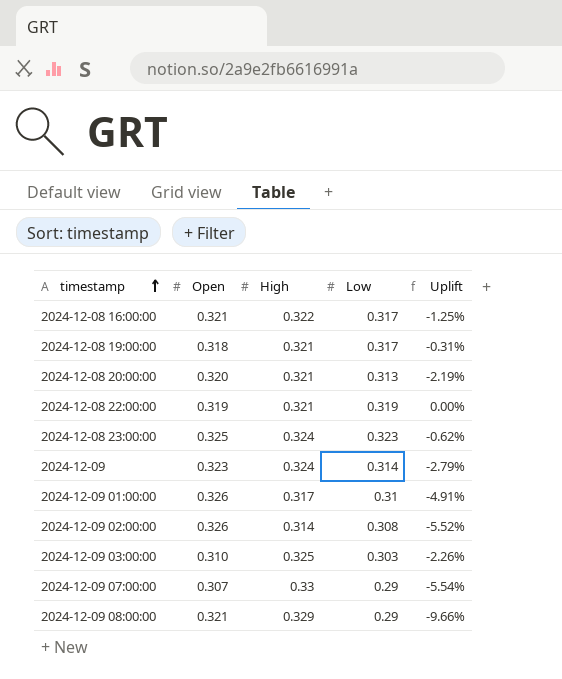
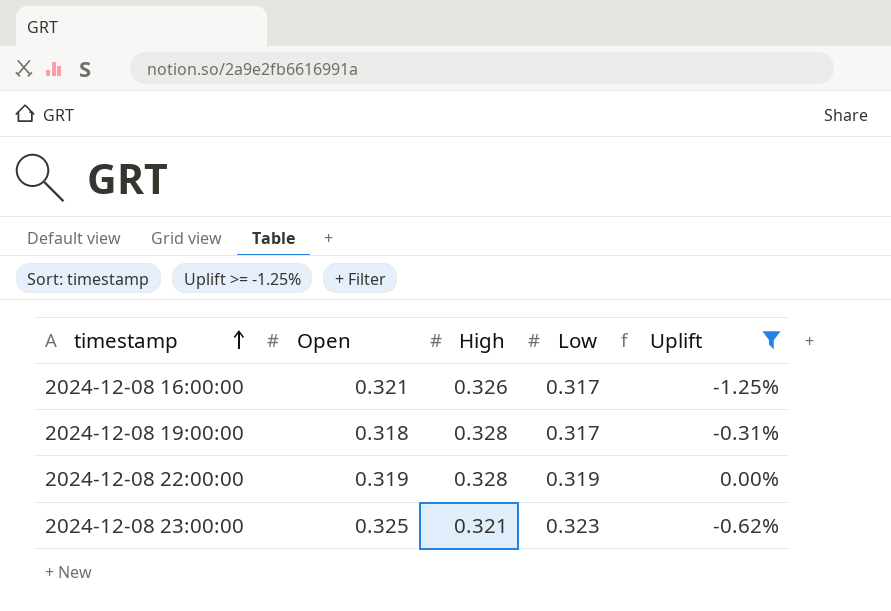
filter: none -> Uplift >= -1.25%
2024-12-08 16:00:00 | High: 0.322 -> 0.326
2024-12-08 19:00:00 | High: 0.321 -> 0.328
2024-12-08 22:00:00 | High: 0.321 -> 0.328
2024-12-08 23:00:00 | High: 0.324 -> 0.321

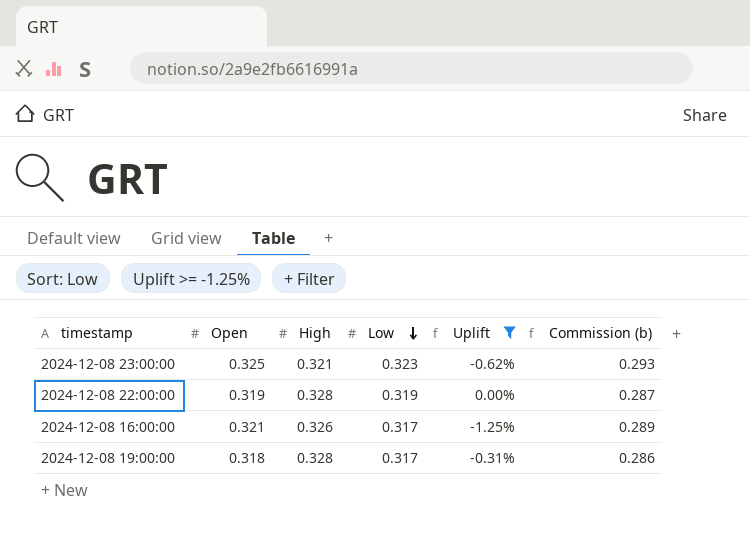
row order: timestamp ascending -> Low descending
column Commission (b) | formula: none -> [Open] * 0.9

